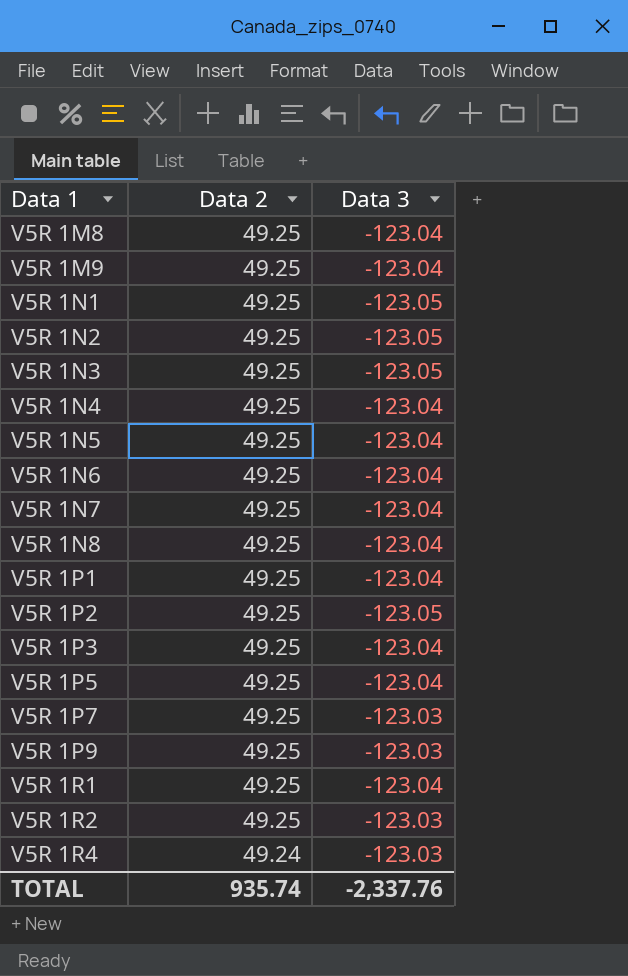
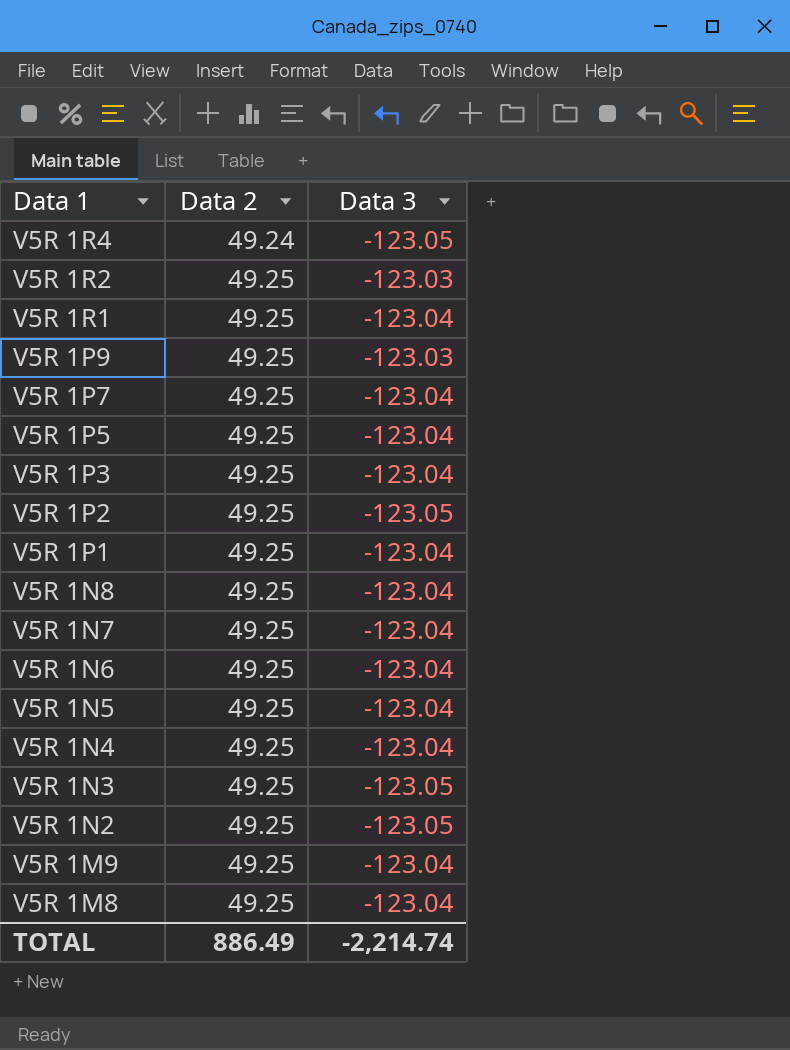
row order: Data 1 ascending -> Data 1 descending
row V5R 1N1: 49.25 | -123.05 -> none
V5R 1R4 | Data 3: -123.03 -> -123.05
V5R 1P7 | Data 3: -123.03 -> -123.04
TOTAL | Data 2: 935.74 -> 886.49
TOTAL | Data 3: -2,337.76 -> -2,214.74

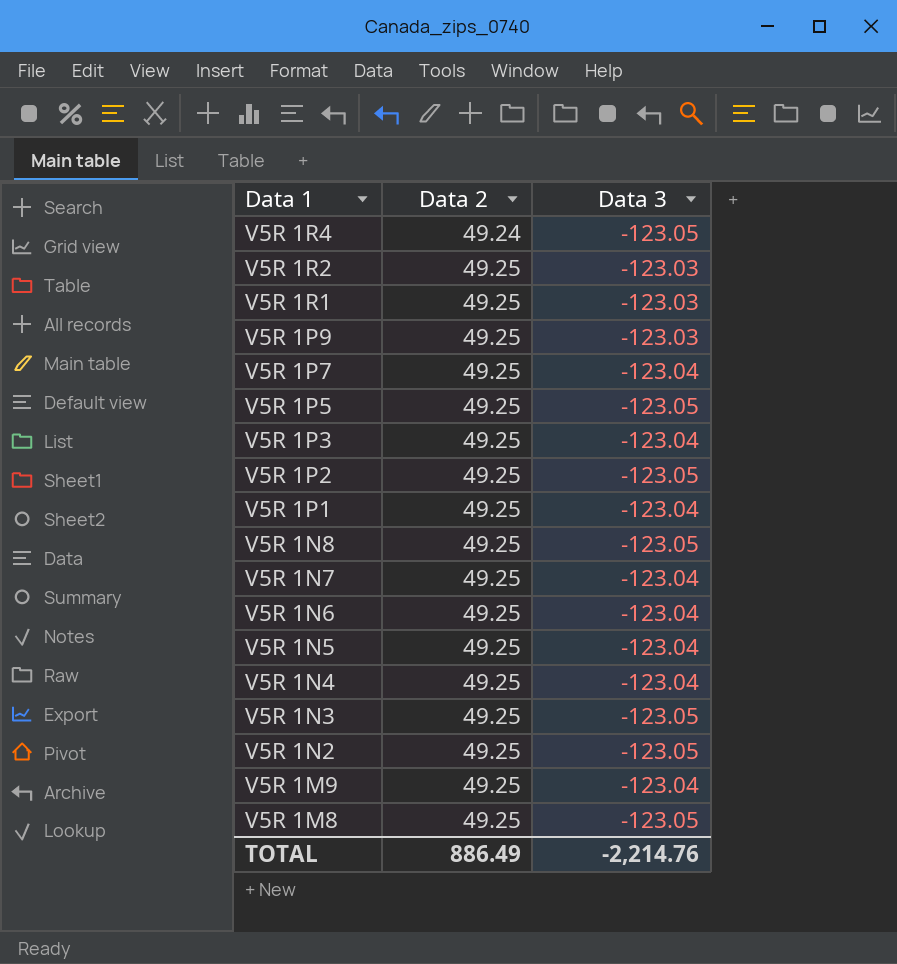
V5R 1R1 | Data 3: -123.04 -> -123.03
V5R 1P5 | Data 3: -123.04 -> -123.05
V5R 1N8 | Data 3: -123.04 -> -123.05
V5R 1M8 | Data 3: -123.04 -> -123.05
TOTAL | Data 3: -2,214.74 -> -2,214.76

